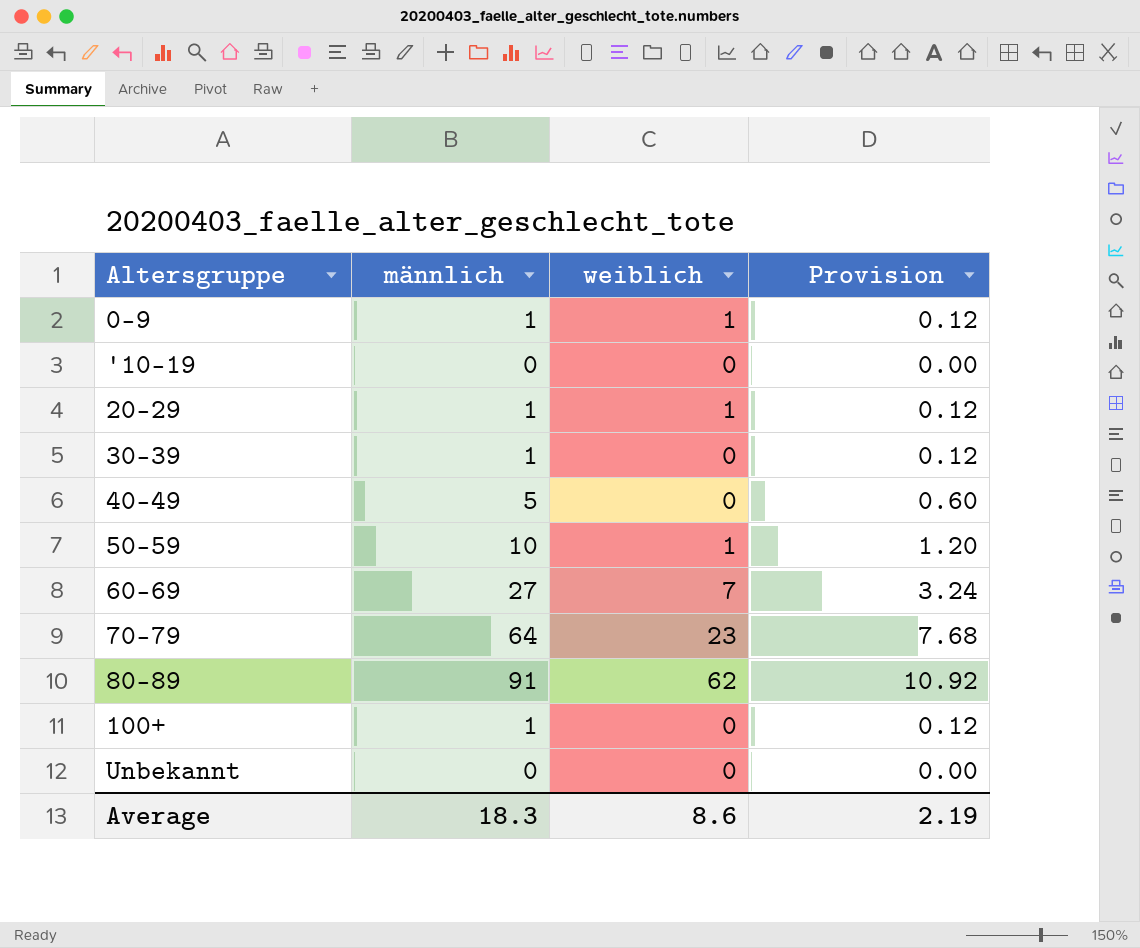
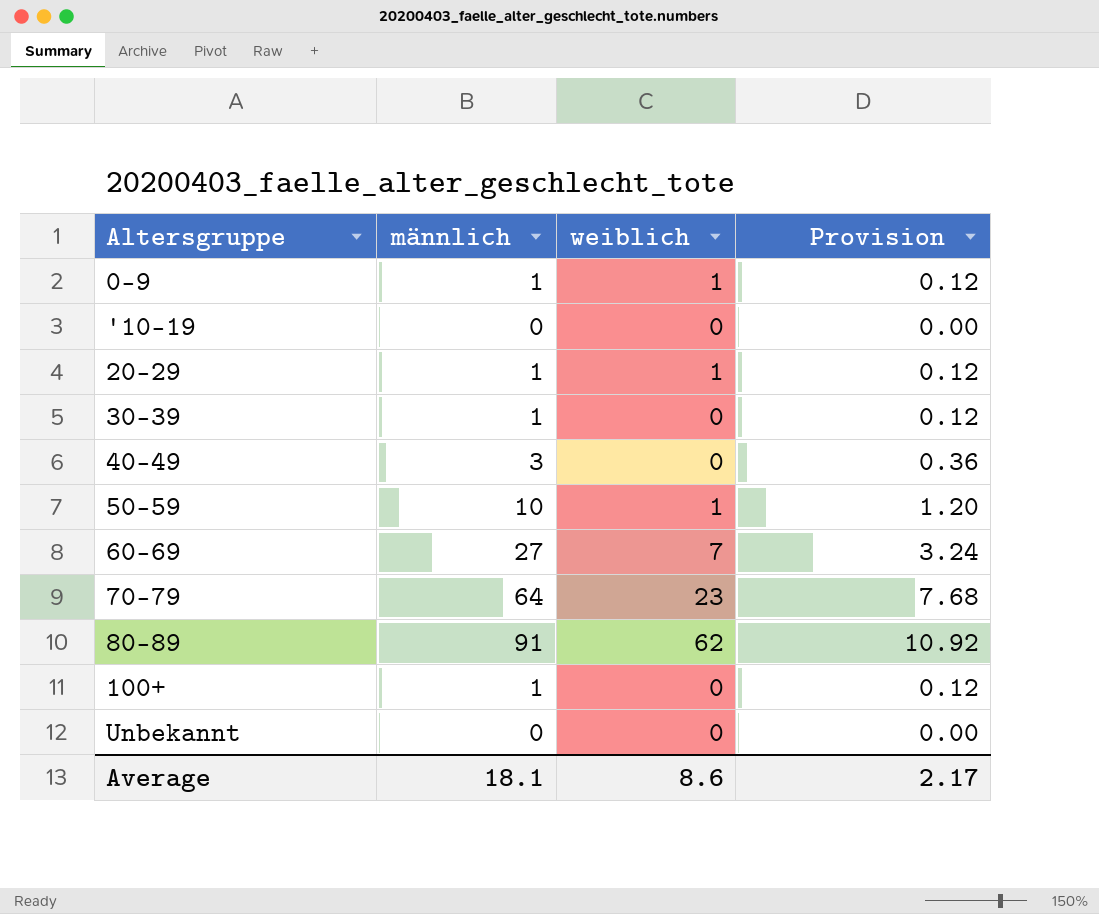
40-49 | männlich: 5 -> 3
40-49 | Provision: 0.60 -> 0.36
Average | männlich: 18.3 -> 18.1
Average | Provision: 2.19 -> 2.17

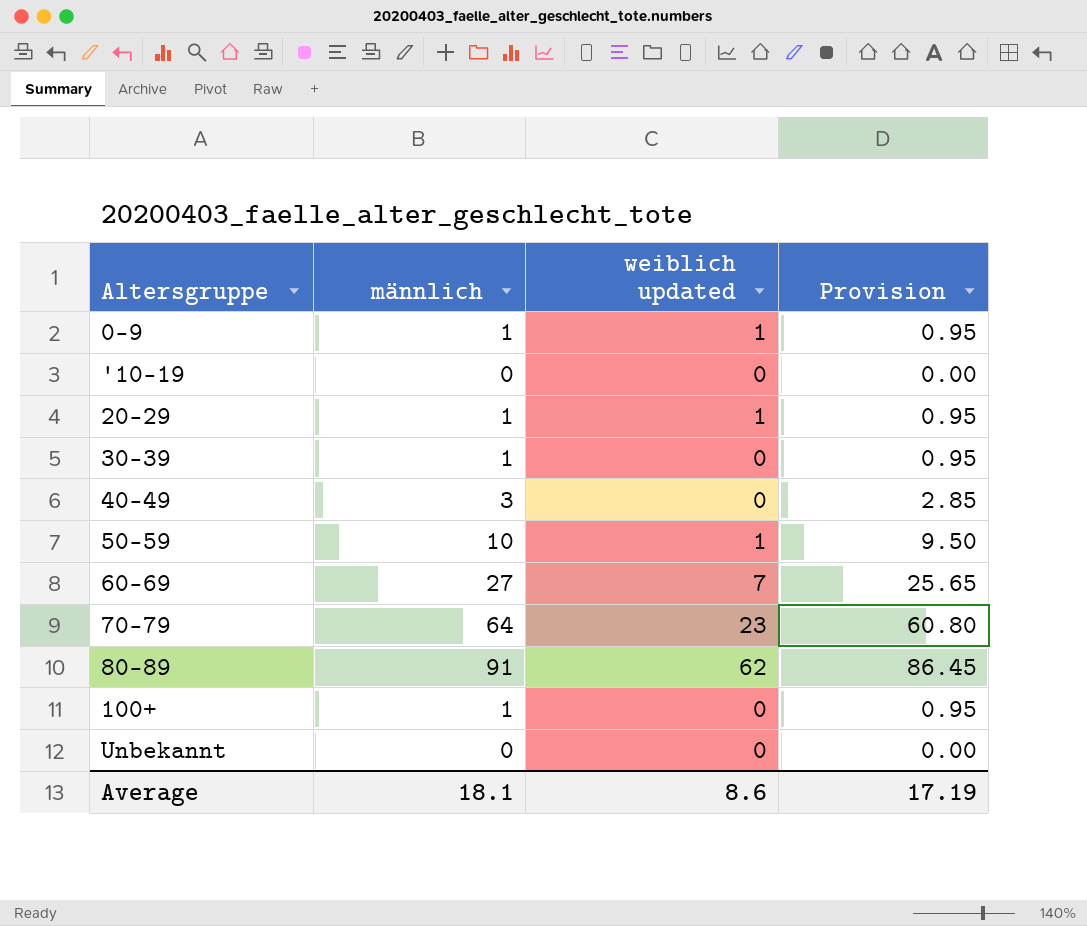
column name: weiblich -> weiblich updated
column Provision | formula: [männlich] * 0.12 -> [männlich] * 0.95
Average | Provision: 2.17 -> 17.19

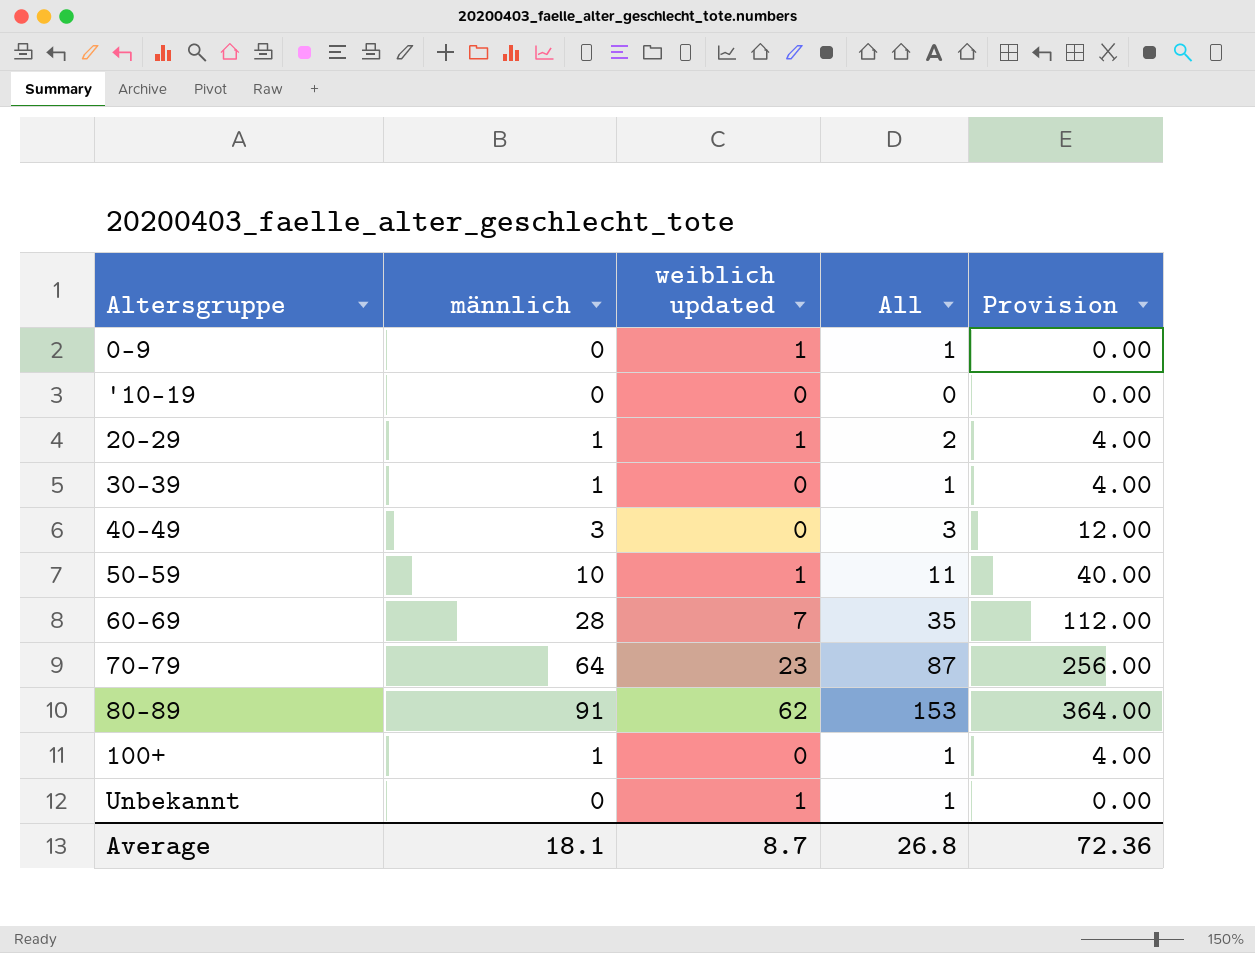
column All | formula: none -> [männlich] + [weiblich updated]
column Provision | formula: [männlich] * 0.95 -> [männlich] * 4
0-9 | männlich: 1 -> 0
60-69 | männlich: 27 -> 28
Unbekannt | weiblich updated: 0 -> 1
Average | weiblich updated: 8.6 -> 8.7
Average | Provision: 17.19 -> 72.36

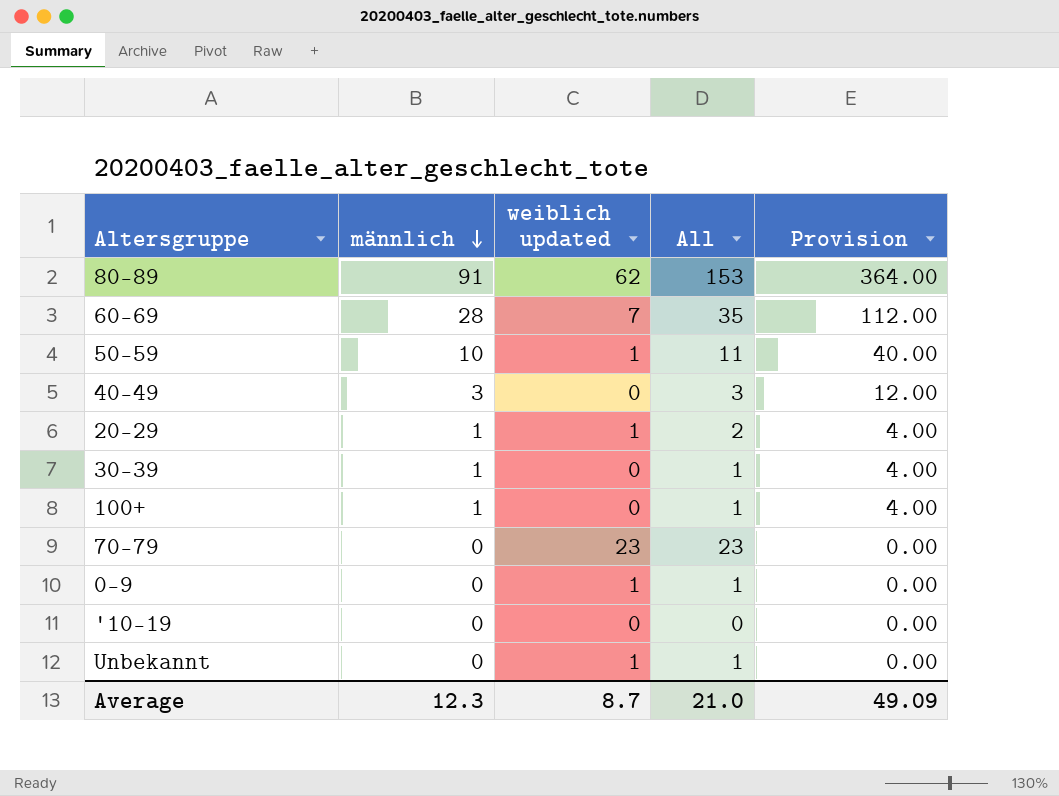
row order: none -> männlich descending
70-79 | männlich: 64 -> 0
70-79 | All: 87 -> 23
70-79 | Provision: 256.00 -> 0.00
Average | männlich: 18.1 -> 12.3
Average | All: 26.8 -> 21.0
Average | Provision: 72.36 -> 49.09

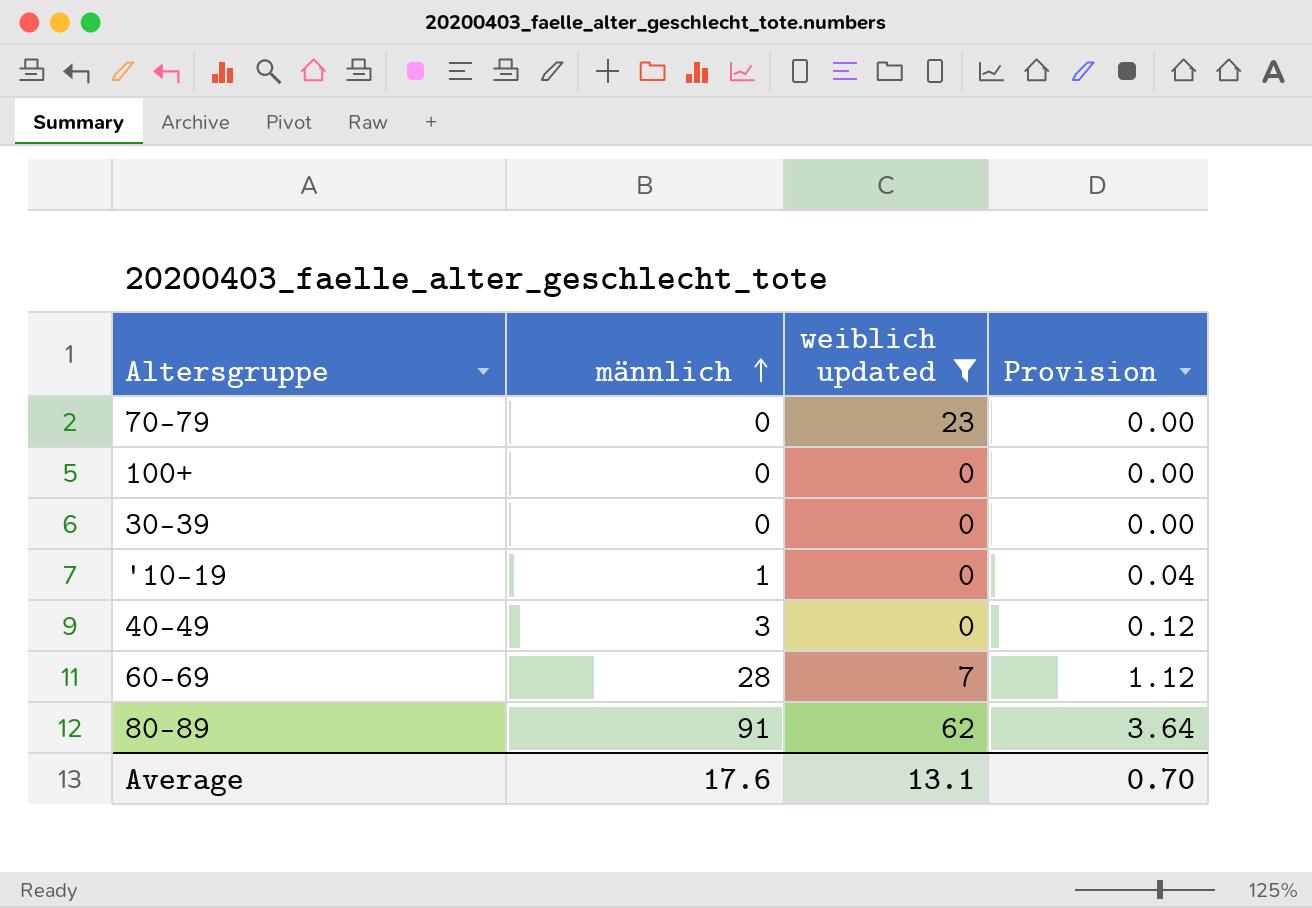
filter: none -> weiblich updated != 1
row order: männlich descending -> männlich ascending
column All | formula: [männlich] + [weiblich updated] -> none
column Provision | formula: [männlich] * 4 -> [männlich] * 0.04
100+ | männlich: 1 -> 0
30-39 | männlich: 1 -> 0
'10-19 | männlich: 0 -> 1
Average | männlich: 12.3 -> 17.6
Average | weiblich updated: 8.7 -> 13.1
Average | Provision: 49.09 -> 0.70

